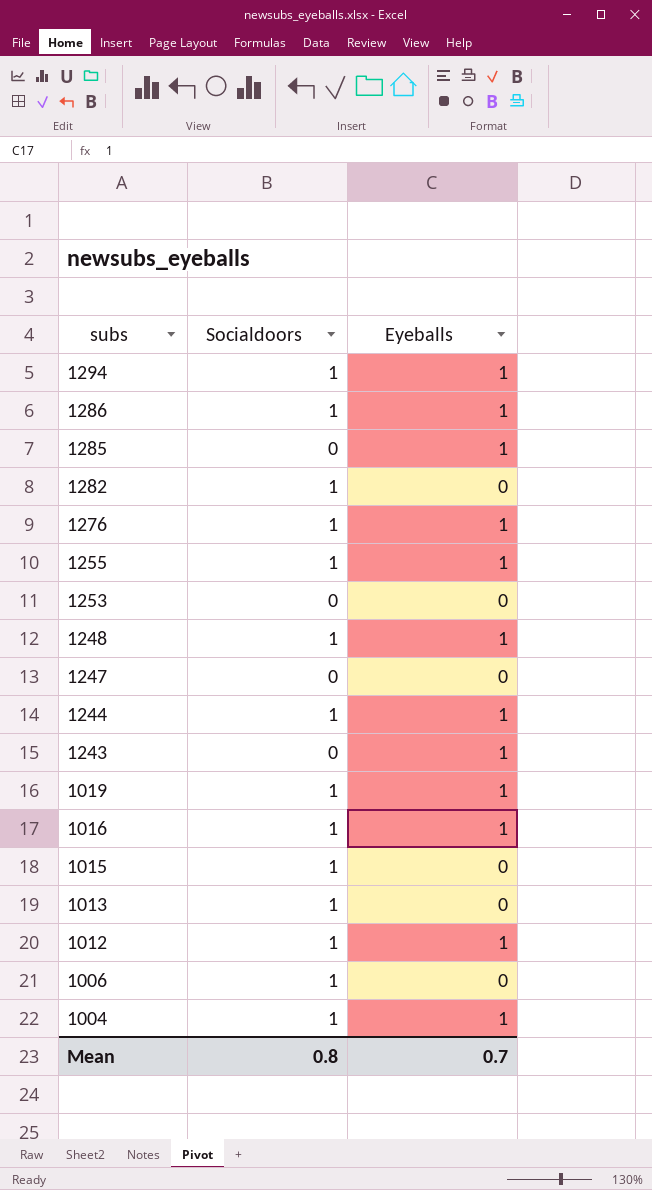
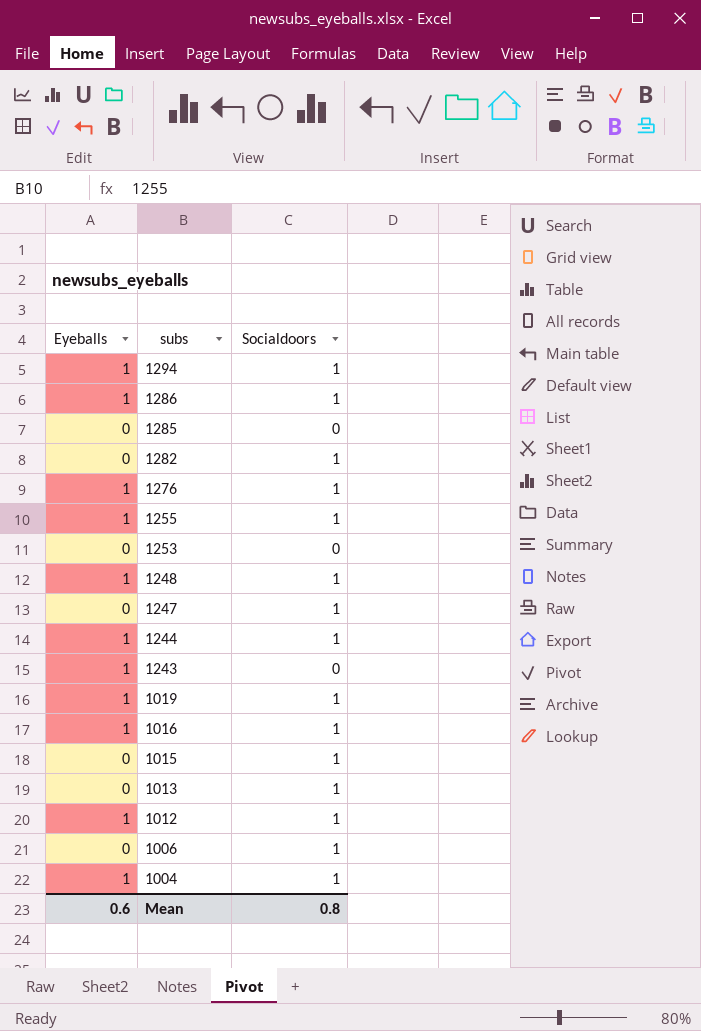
column Eyeballs | position: 3 -> 1
1285 | Eyeballs: 1 -> 0
1247 | Socialdoors: 0 -> 1
Mean | Eyeballs: 0.7 -> 0.6

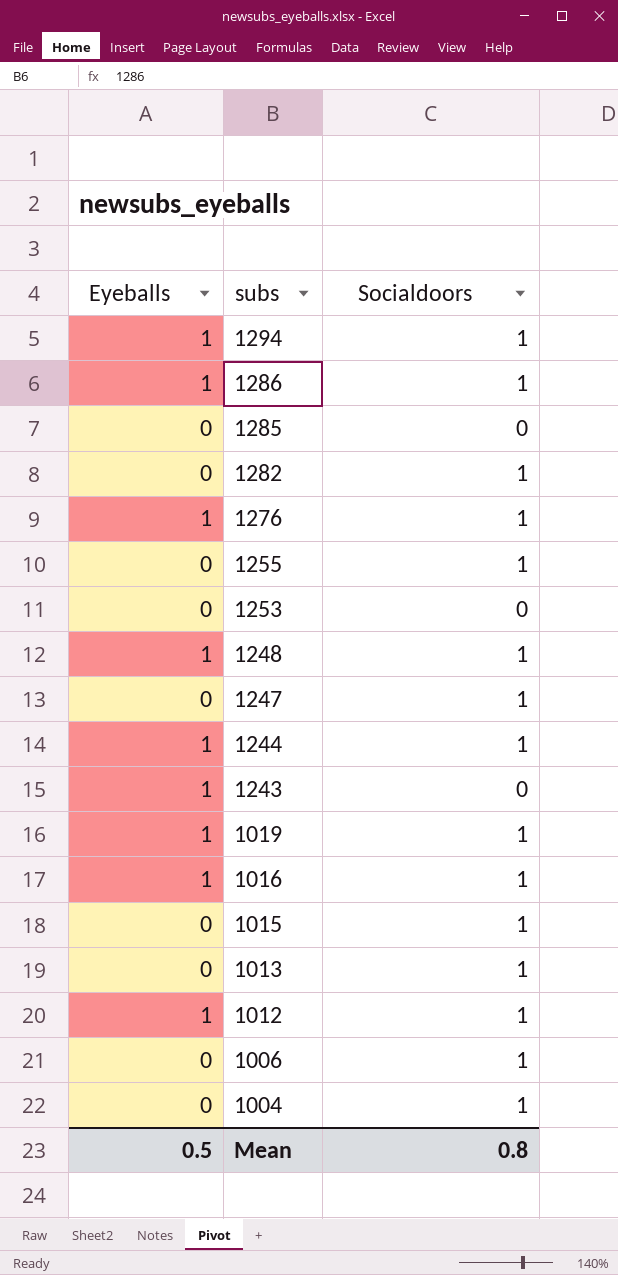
1255 | Eyeballs: 1 -> 0
1004 | Eyeballs: 1 -> 0
Mean | Eyeballs: 0.6 -> 0.5

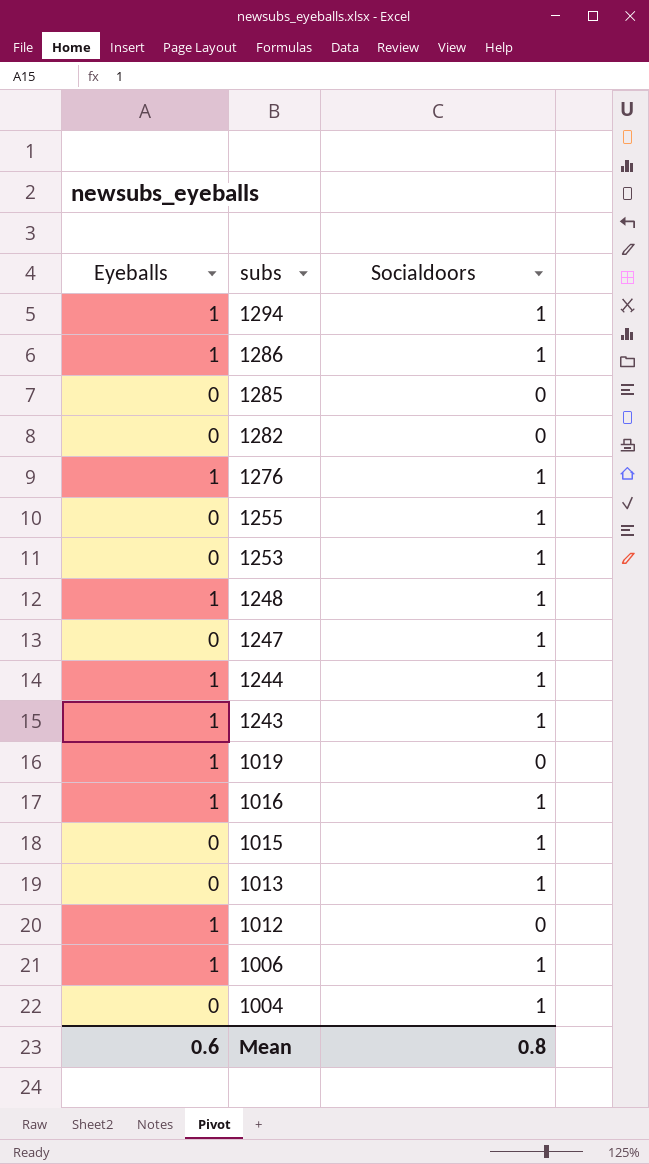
1282 | Socialdoors: 1 -> 0
1253 | Socialdoors: 0 -> 1
1243 | Socialdoors: 0 -> 1
1019 | Socialdoors: 1 -> 0
1012 | Socialdoors: 1 -> 0
1006 | Eyeballs: 0 -> 1
Mean | Eyeballs: 0.5 -> 0.6

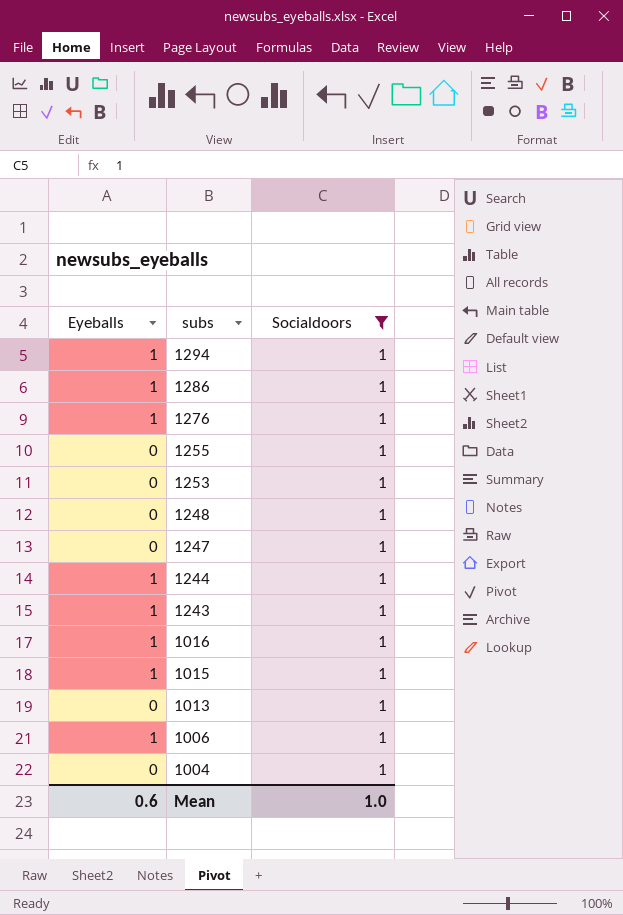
filter: none -> Socialdoors = 1
1248 | Eyeballs: 1 -> 0
1015 | Eyeballs: 0 -> 1
Mean | Socialdoors: 0.8 -> 1.0

